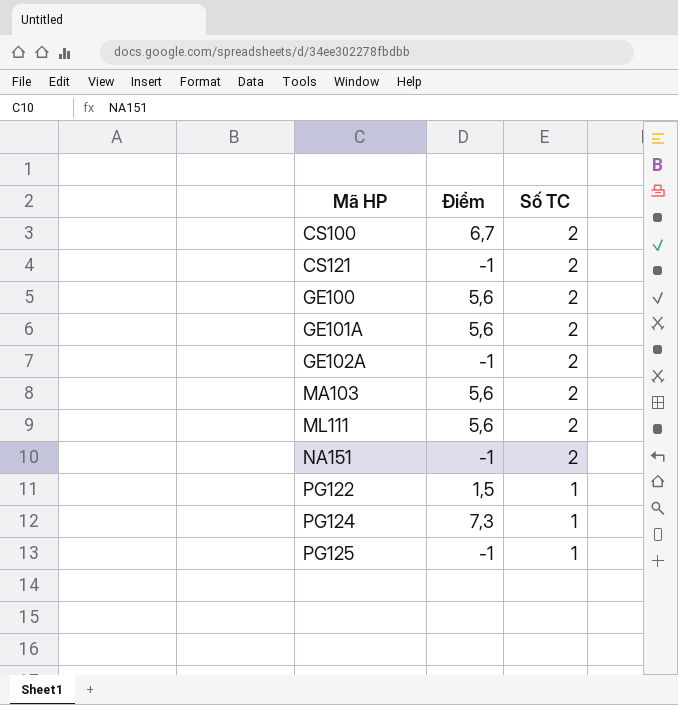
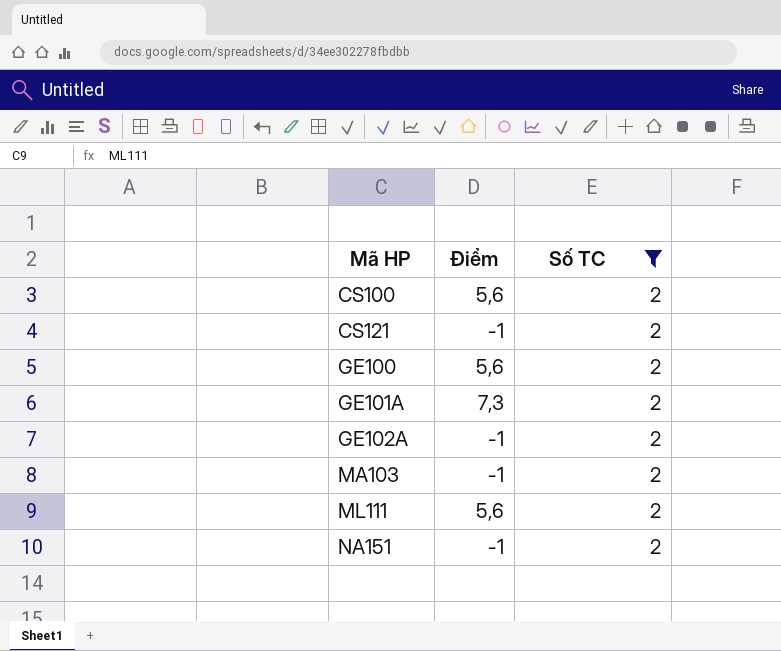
filter: none -> Số TC = 2
CS100 | Điểm: 6,7 -> 5,6
GE101A | Điểm: 5,6 -> 7,3
MA103 | Điểm: 5,6 -> -1

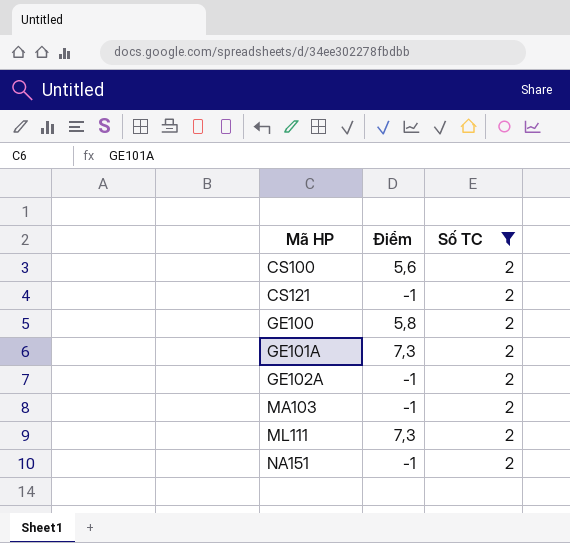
GE100 | Điểm: 5,6 -> 5,8
ML111 | Điểm: 5,6 -> 7,3

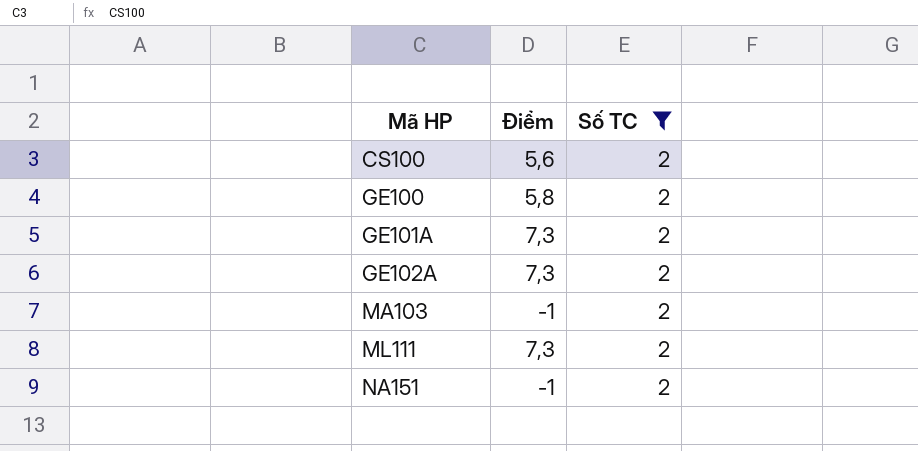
row CS121: -1 | 2 -> none
GE102A | Điểm: -1 -> 7,3

